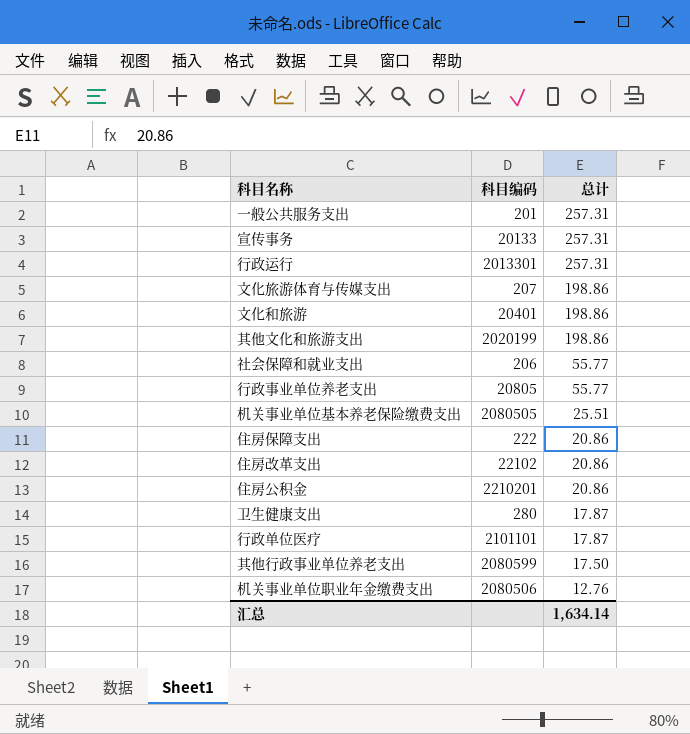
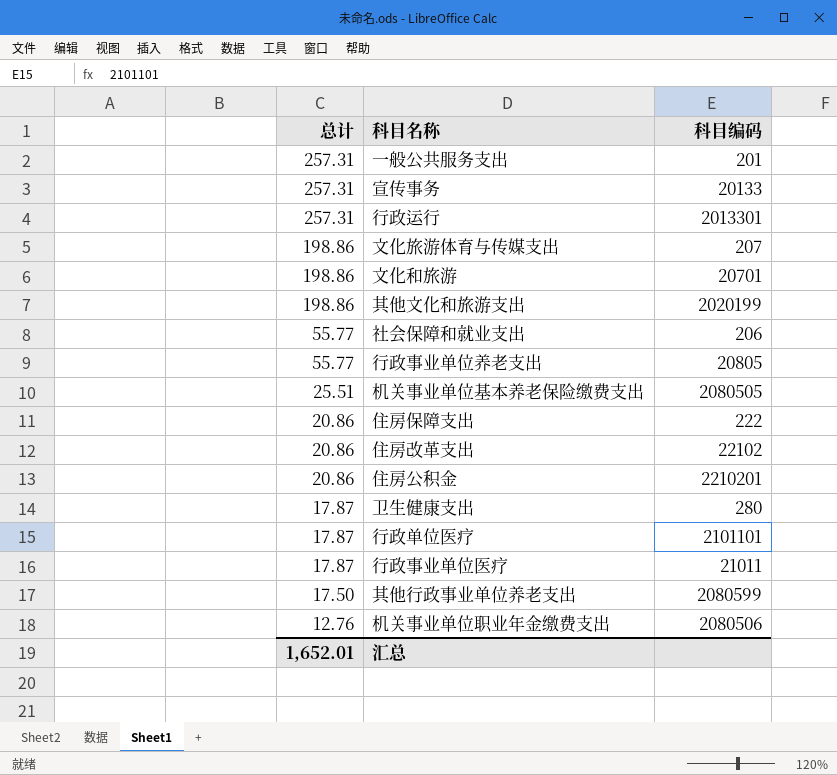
column 总计 | position: 3 -> 1
文化和旅游 | 科目编码: 20401 -> 20701
row 行政事业单位医疗: none -> 17.87 | 21011
汇总 | 总计: 1,634.14 -> 1,652.01

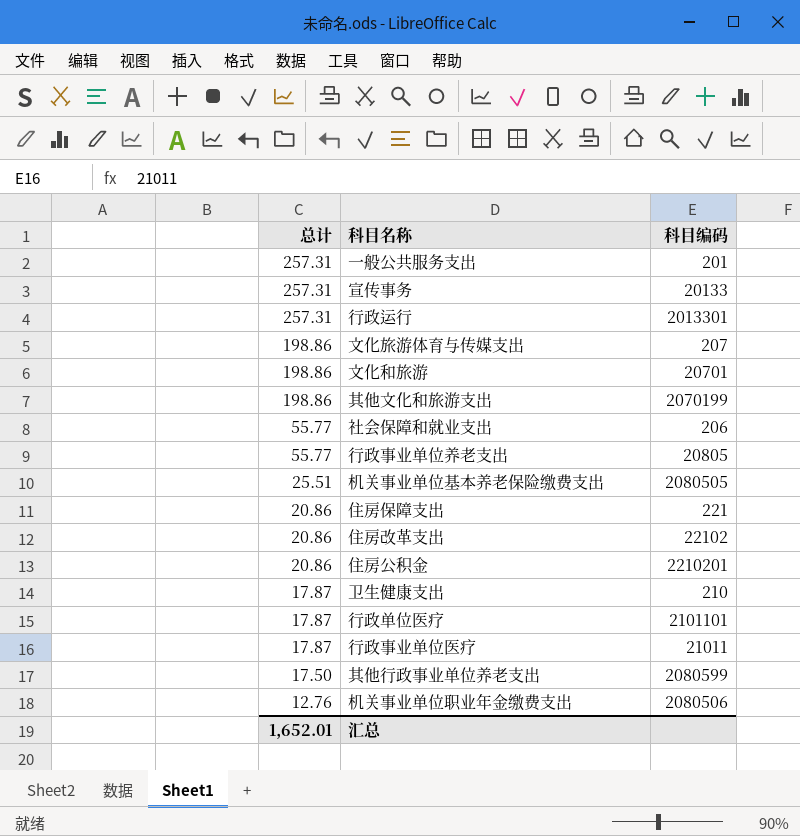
其他文化和旅游支出 | 科目编码: 2020199 -> 2070199
住房保障支出 | 科目编码: 222 -> 221
卫生健康支出 | 科目编码: 280 -> 210

